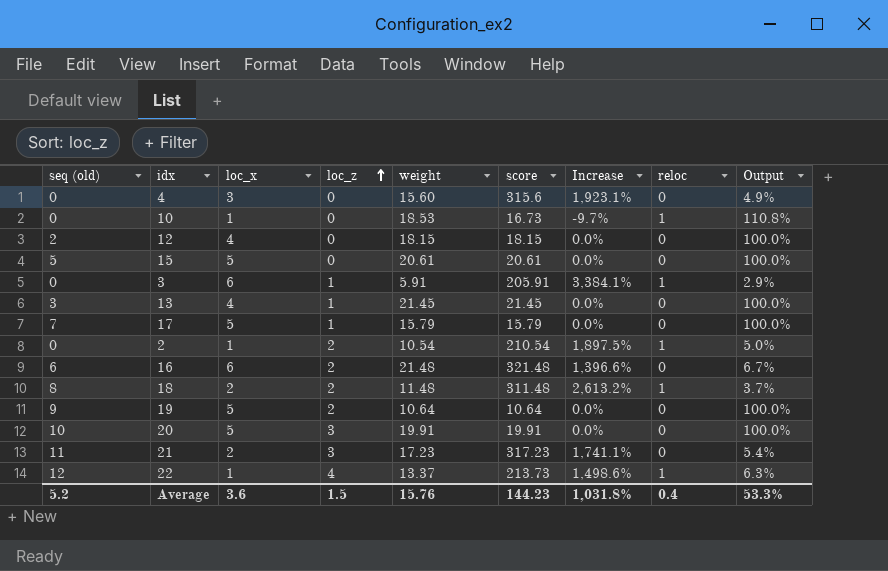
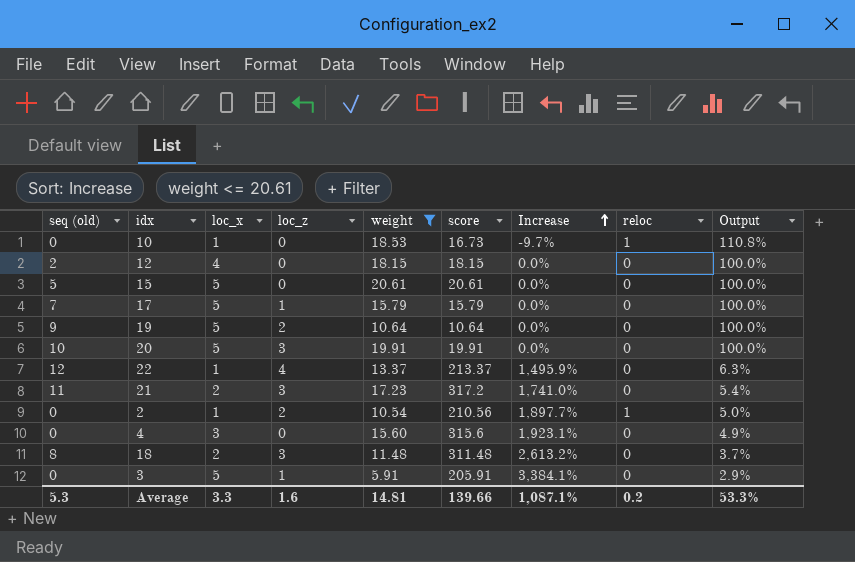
filter: none -> weight <= 20.61
row order: loc_z ascending -> Increase ascending
22 | score: 213.73 -> 213.37
22 | Increase: 1,498.6% -> 1,495.9%
22 | reloc: 1 -> 0
21 | score: 317.23 -> 317.2
21 | Increase: 1,741.1% -> 1,741.0%
2 | score: 210.54 -> 210.56
2 | Increase: 1,897.5% -> 1,897.7%
18 | loc_z: 2 -> 3
18 | reloc: 1 -> 0
3 | loc_x: 6 -> 5
3 | reloc: 1 -> 0
Average | seq (old): 5.2 -> 5.3
Average | loc_x: 3.6 -> 3.3
Average | loc_z: 1.5 -> 1.6
Average | weight: 15.76 -> 14.81
Average | score: 144.23 -> 139.66
Average | Increase: 1,031.8% -> 1,087.1%
Average | reloc: 0.4 -> 0.2

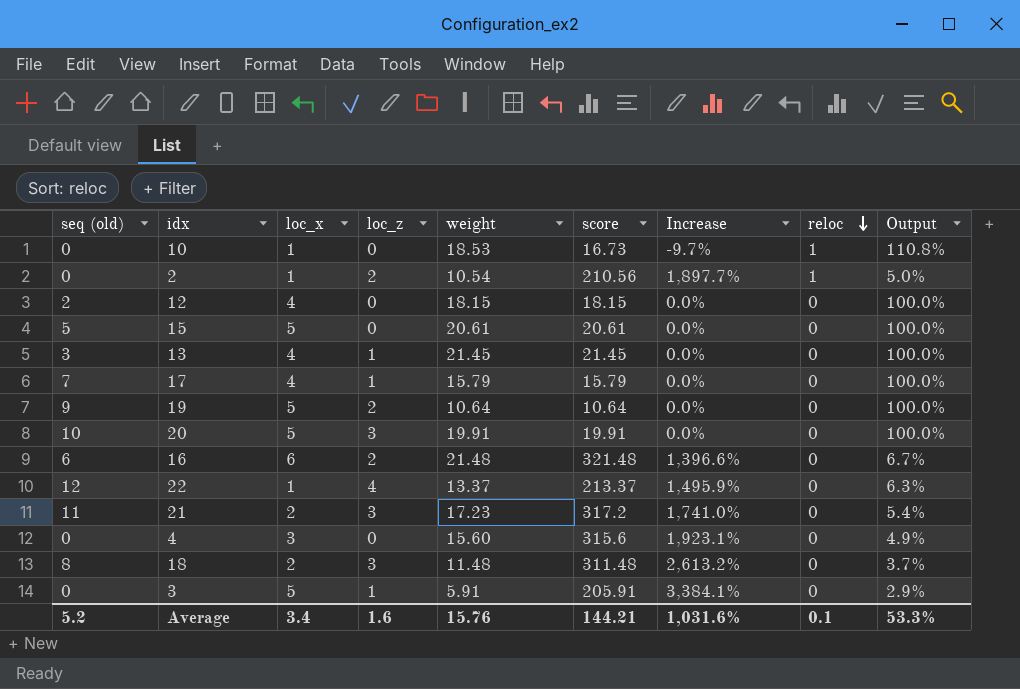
filter: weight <= 20.61 -> none
row order: Increase ascending -> reloc descending
17 | loc_x: 5 -> 4
Average | seq (old): 5.3 -> 5.2
Average | loc_x: 3.3 -> 3.4
Average | weight: 14.81 -> 15.76
Average | score: 139.66 -> 144.21
Average | Increase: 1,087.1% -> 1,031.6%
Average | reloc: 0.2 -> 0.1

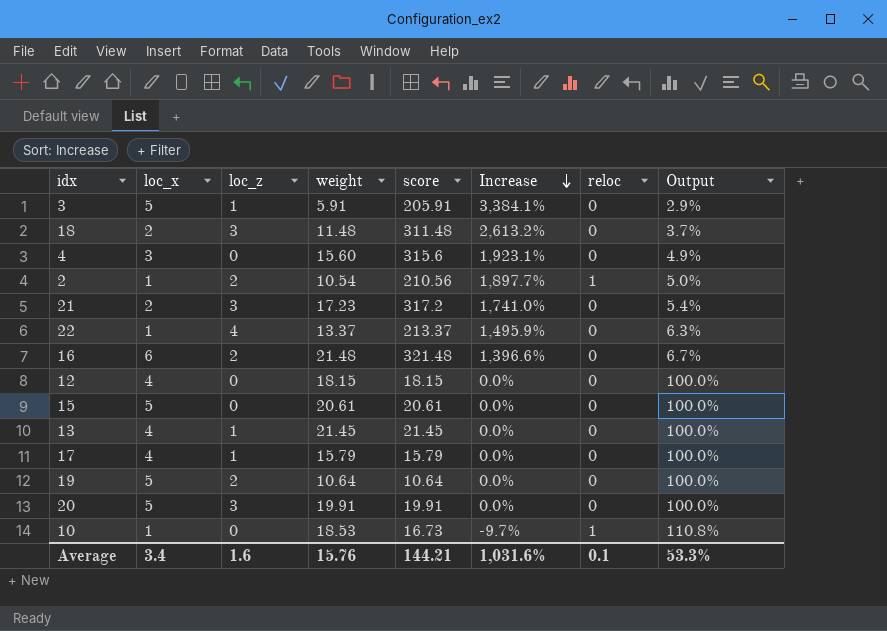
row order: reloc descending -> Increase descending
column seq (old) | position: 1 -> none

